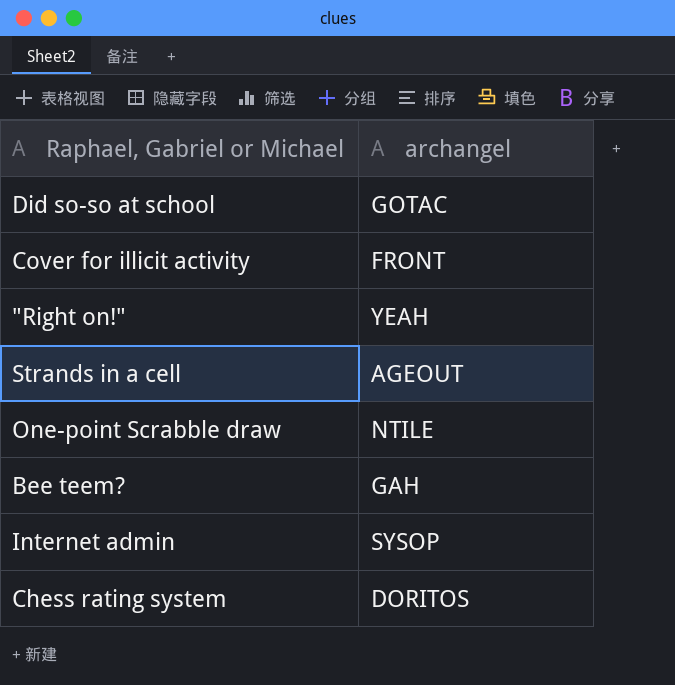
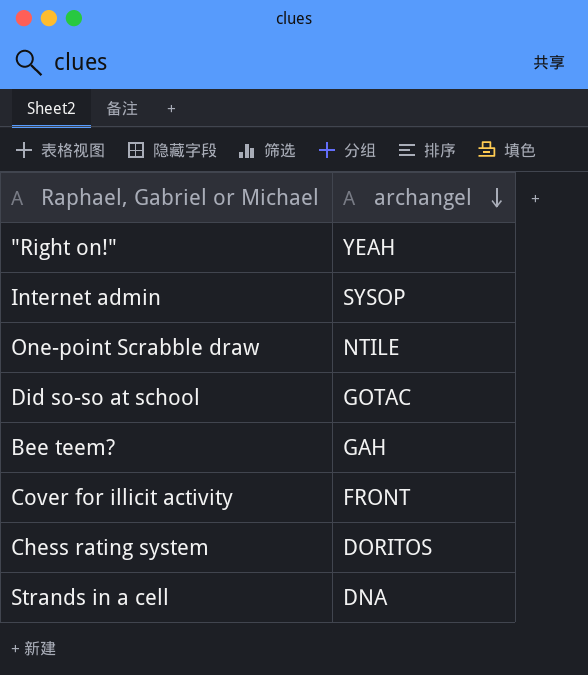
row order: none -> archangel descending
Strands in a cell | archangel: AGEOUT -> DNA

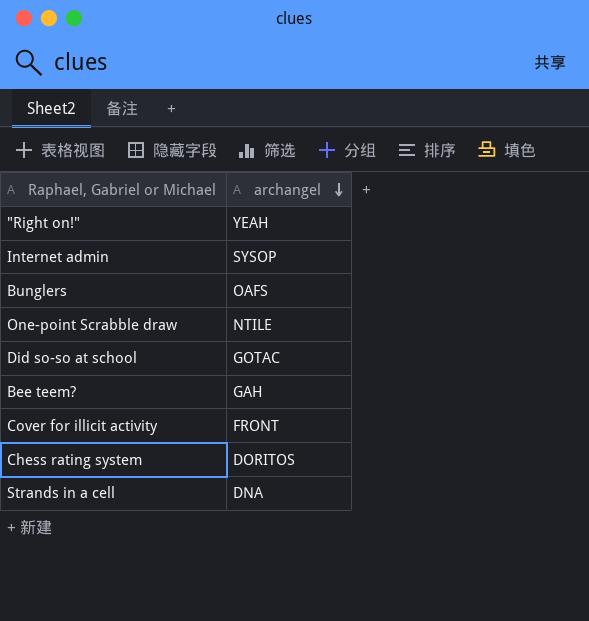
row Bunglers: none -> OAFS

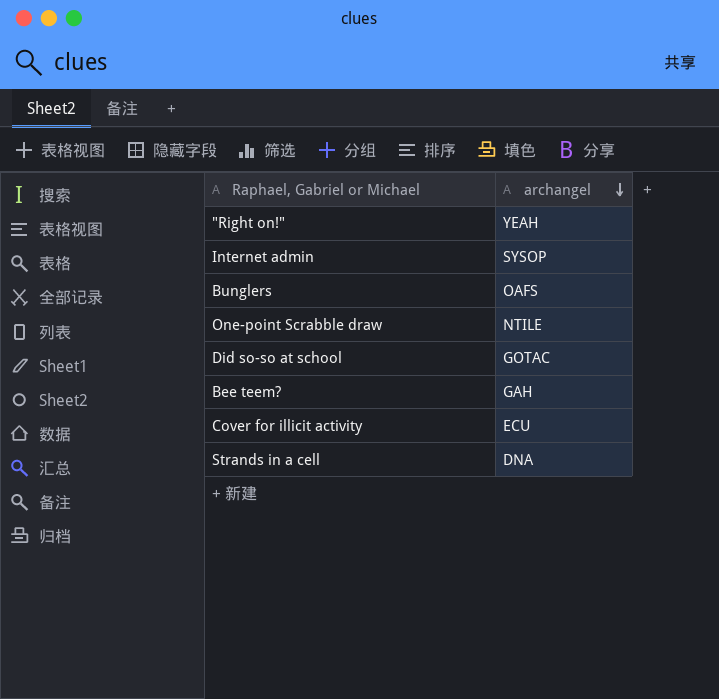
row Chess rating system: DORITOS -> none
Cover for illicit activity | archangel: FRONT -> ECU

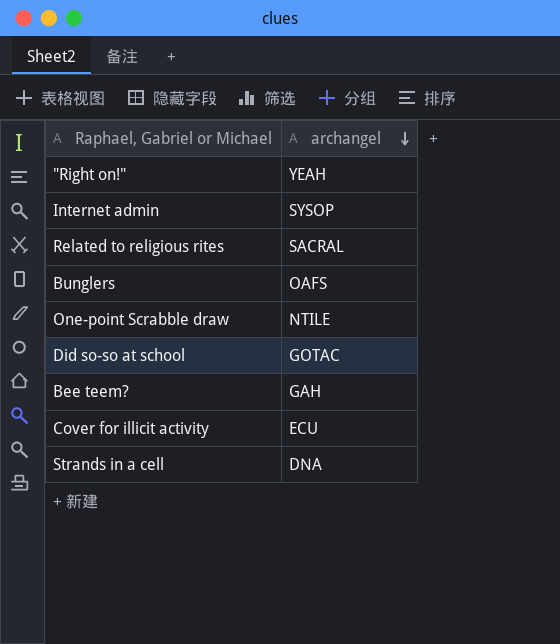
row Related to religious rites: none -> SACRAL

